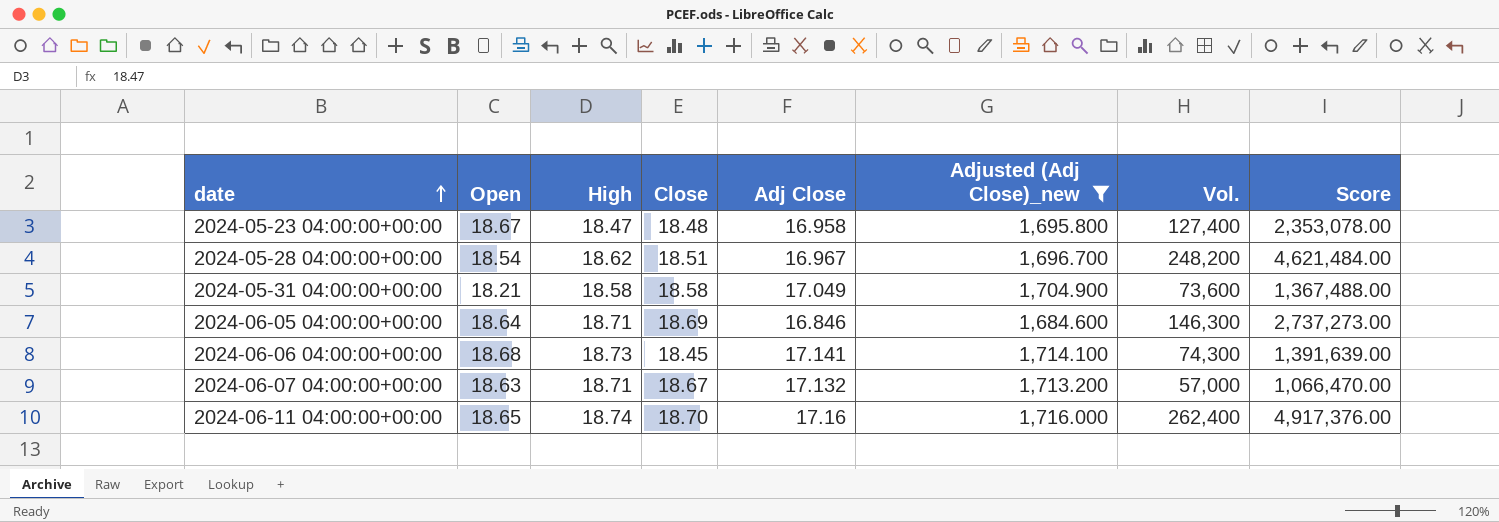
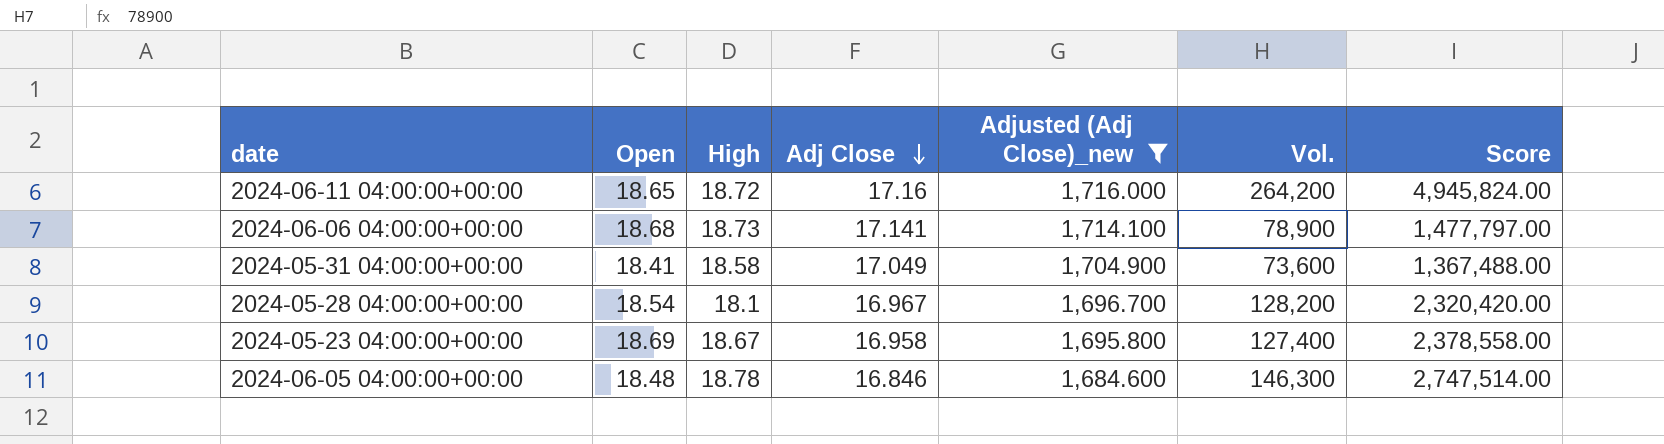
row order: date ascending -> Adj Close descending
column Close | position: 4 -> none
row 2024-06-07 04:00:00+00:00: 18.63 | 18.71 | 18.67 | 17.132 | 1,713.200 | 57,000 | 1,066,470.00 -> none
2024-06-11 04:00:00+00:00 | High: 18.74 -> 18.72
2024-06-11 04:00:00+00:00 | Vol.: 262,400 -> 264,200
2024-06-11 04:00:00+00:00 | Score: 4,917,376.00 -> 4,945,824.00
2024-06-06 04:00:00+00:00 | Vol.: 74,300 -> 78,900
2024-06-06 04:00:00+00:00 | Score: 1,391,639.00 -> 1,477,797.00
2024-05-31 04:00:00+00:00 | Open: 18.21 -> 18.41
2024-05-28 04:00:00+00:00 | High: 18.62 -> 18.1
2024-05-28 04:00:00+00:00 | Vol.: 248,200 -> 128,200
2024-05-28 04:00:00+00:00 | Score: 4,621,484.00 -> 2,320,420.00
2024-05-23 04:00:00+00:00 | Open: 18.67 -> 18.69
2024-05-23 04:00:00+00:00 | High: 18.47 -> 18.67
2024-05-23 04:00:00+00:00 | Score: 2,353,078.00 -> 2,378,558.00
2024-06-05 04:00:00+00:00 | Open: 18.64 -> 18.48
2024-06-05 04:00:00+00:00 | High: 18.71 -> 18.78
2024-06-05 04:00:00+00:00 | Score: 2,737,273.00 -> 2,747,514.00

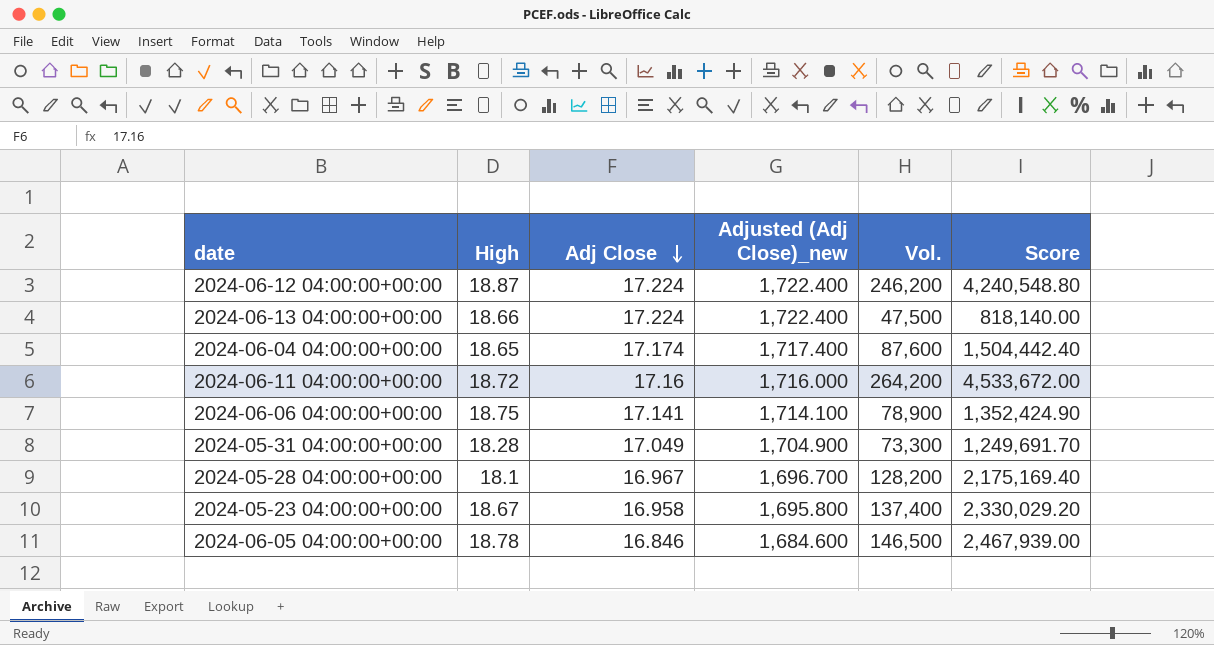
filter: Adjusted (Adj Close)_new <= 1,716.000 -> none
column Open | position: 2 -> none
column Score | formula: [High] * [Vol.] -> [Adj Close] * [Vol.]
2024-06-06 04:00:00+00:00 | High: 18.73 -> 18.75
2024-05-31 04:00:00+00:00 | High: 18.58 -> 18.28
2024-05-31 04:00:00+00:00 | Vol.: 73,600 -> 73,300
2024-05-23 04:00:00+00:00 | Vol.: 127,400 -> 137,400
2024-06-05 04:00:00+00:00 | Vol.: 146,300 -> 146,500

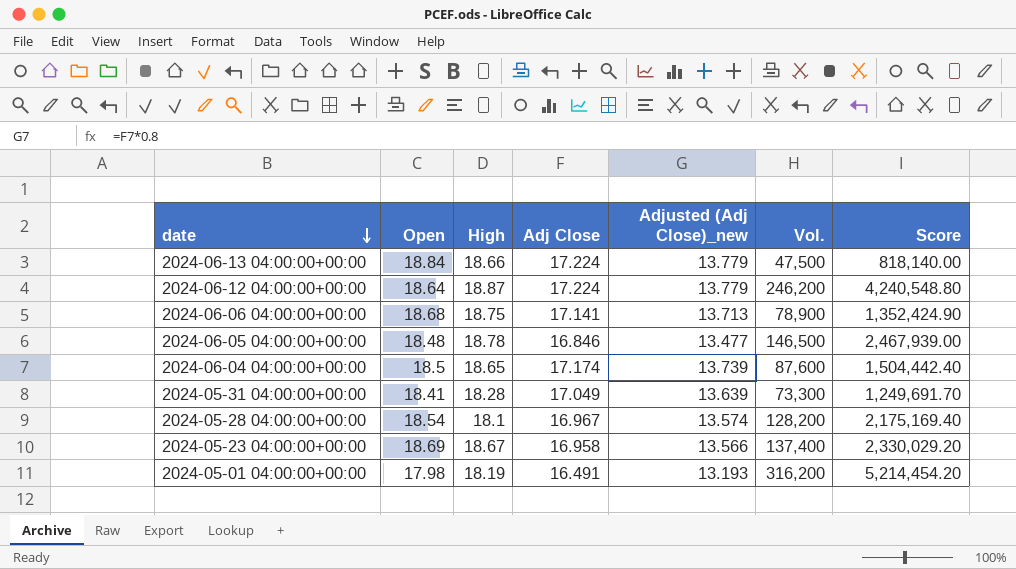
row order: Adj Close descending -> date descending
column Open | position: none -> 2
column Adjusted (Adj Close)_new | formula: [Adj Close] * 100 -> [Adj Close] * 0.8
row 2024-06-11 04:00:00+00:00: 18.72 | 17.16 | 1,716.000 | 264,200 | 4,533,672.00 -> none
row 2024-05-01 04:00:00+00:00: none -> 17.98 | 18.19 | 16.491 | 13.193 | 316,200 | 5,214,454.20

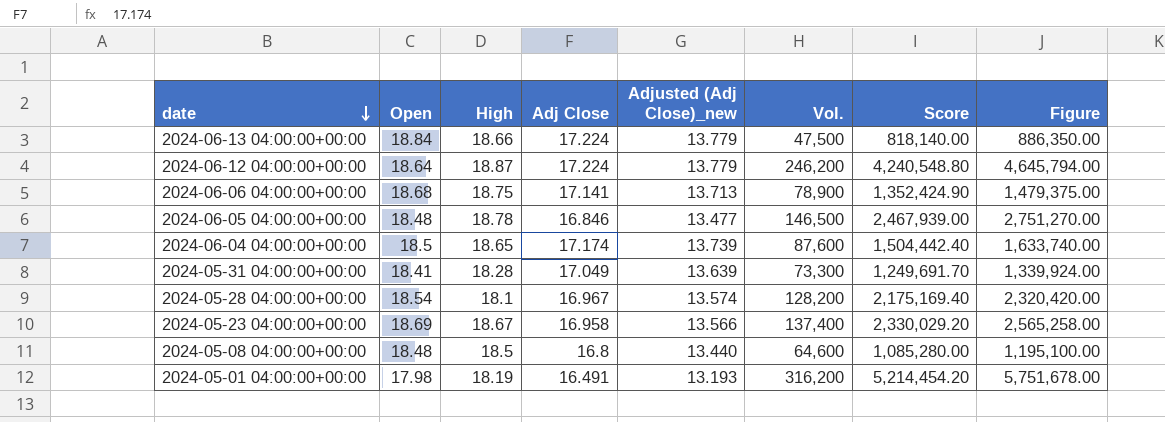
column Figure | formula: none -> [High] * [Vol.]
row 2024-05-08 04:00:00+00:00: none -> 18.48 | 18.5 | 16.8 | 13.440 | 64,600 | 1,085,280.00 | 1,195,100.00

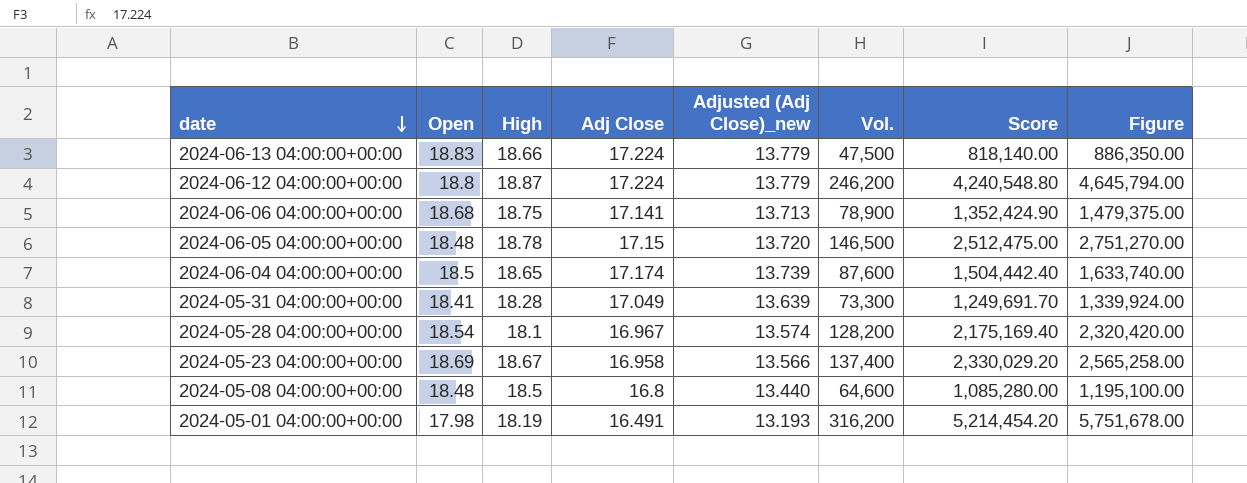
2024-06-13 04:00:00+00:00 | Open: 18.84 -> 18.83
2024-06-12 04:00:00+00:00 | Open: 18.64 -> 18.8
2024-06-05 04:00:00+00:00 | Adj Close: 16.846 -> 17.15
2024-06-05 04:00:00+00:00 | Adjusted (Adj Close)_new: 13.477 -> 13.720
2024-06-05 04:00:00+00:00 | Score: 2,467,939.00 -> 2,512,475.00

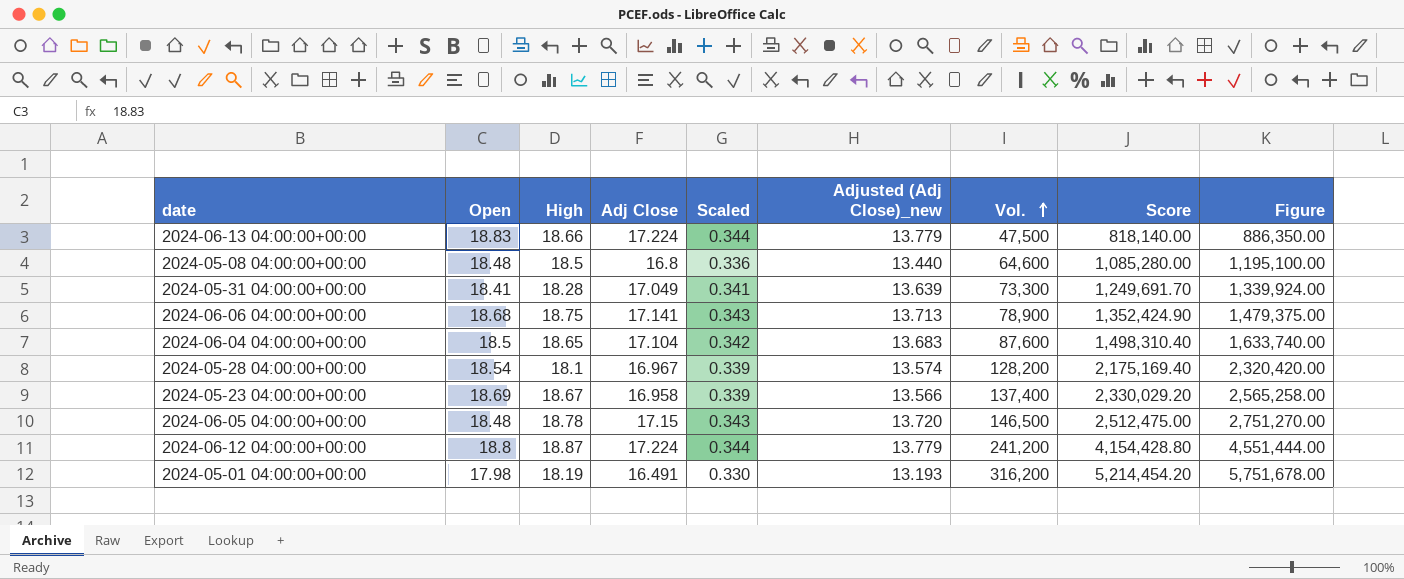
row order: date descending -> Vol. ascending
column Scaled | formula: none -> [Adj Close] * 0.02
2024-06-04 04:00:00+00:00 | Adj Close: 17.174 -> 17.104
2024-06-04 04:00:00+00:00 | Adjusted (Adj Close)_new: 13.739 -> 13.683
2024-06-04 04:00:00+00:00 | Score: 1,504,442.40 -> 1,498,310.40
2024-06-12 04:00:00+00:00 | Vol.: 246,200 -> 241,200
2024-06-12 04:00:00+00:00 | Score: 4,240,548.80 -> 4,154,428.80
2024-06-12 04:00:00+00:00 | Figure: 4,645,794.00 -> 4,551,444.00

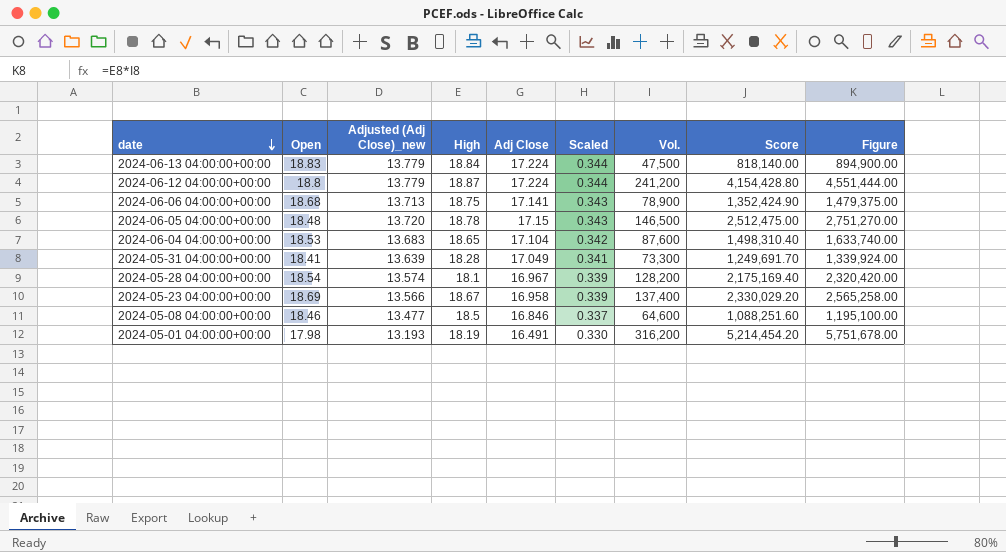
row order: Vol. ascending -> date descending
column Adjusted (Adj Close)_new | position: 6 -> 3
2024-06-13 04:00:00+00:00 | High: 18.66 -> 18.84
2024-06-13 04:00:00+00:00 | Figure: 886,350.00 -> 894,900.00
2024-06-04 04:00:00+00:00 | Open: 18.5 -> 18.53
2024-05-08 04:00:00+00:00 | Open: 18.48 -> 18.46
2024-05-08 04:00:00+00:00 | Adjusted (Adj Close)_new: 13.440 -> 13.477
2024-05-08 04:00:00+00:00 | Adj Close: 16.8 -> 16.846
2024-05-08 04:00:00+00:00 | Scaled: 0.336 -> 0.337
2024-05-08 04:00:00+00:00 | Score: 1,085,280.00 -> 1,088,251.60

